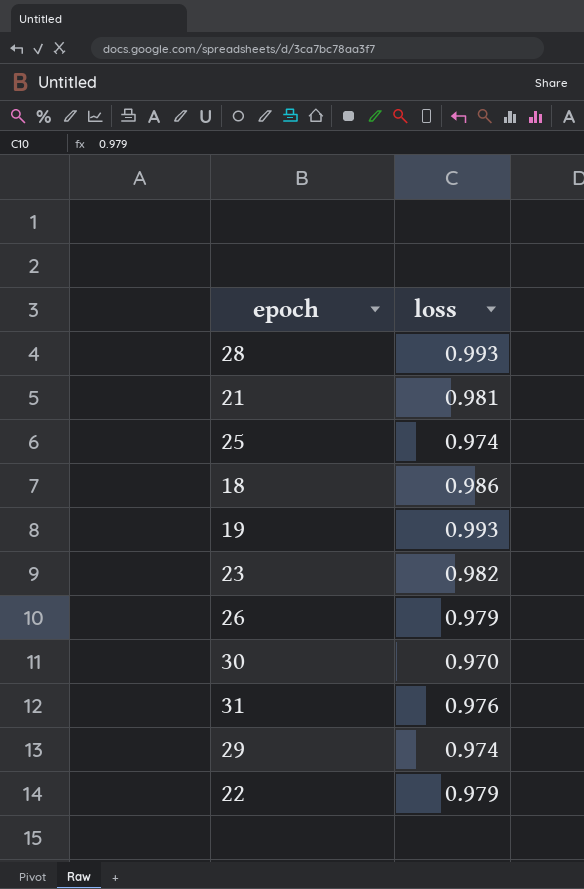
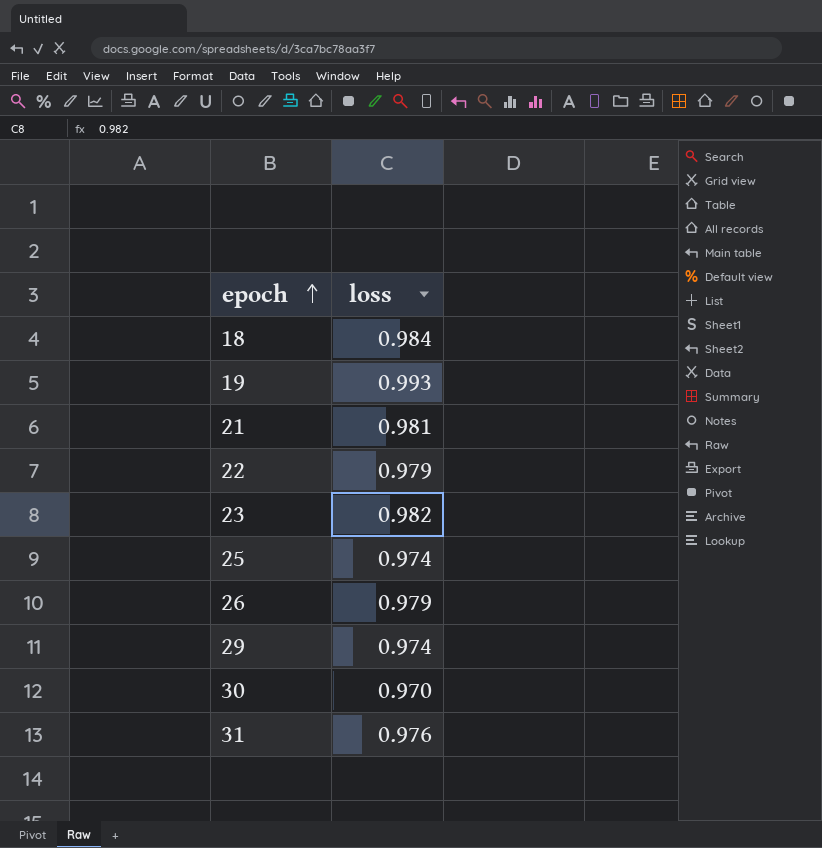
row order: none -> epoch ascending
row 28: 0.993 -> none
18 | loss: 0.986 -> 0.984

